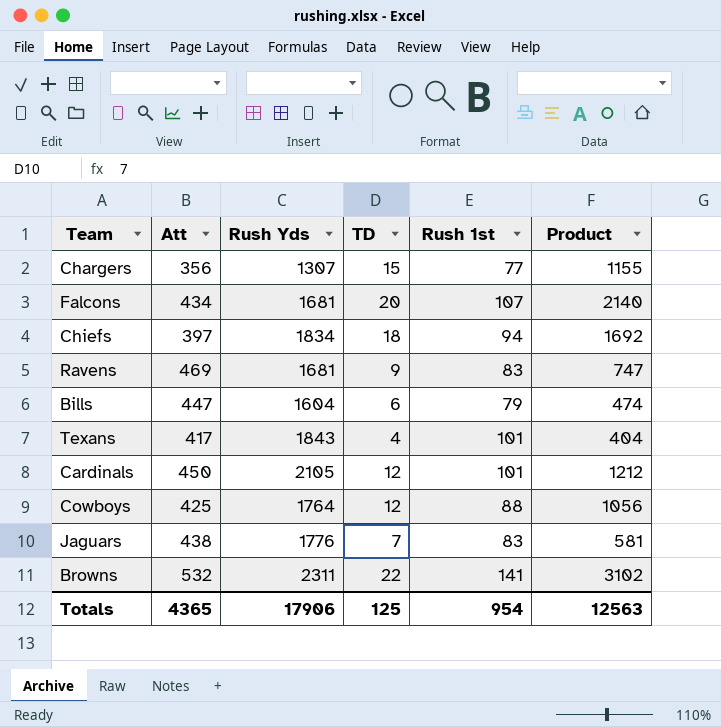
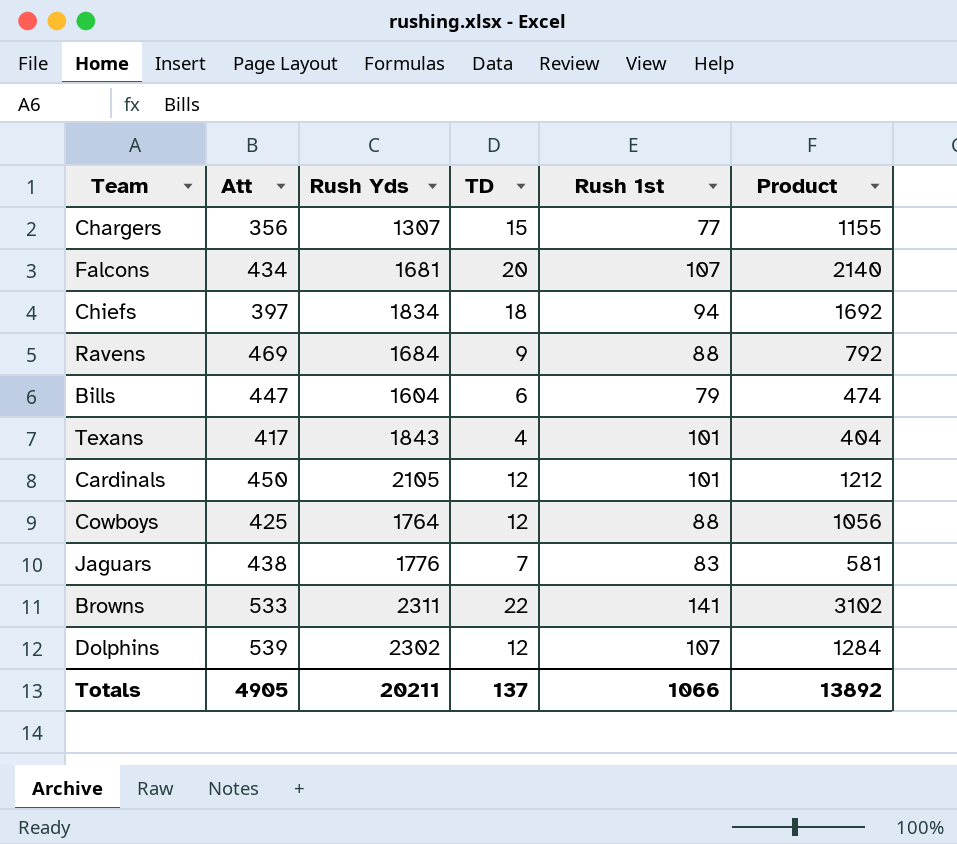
Ravens | Rush Yds: 1681 -> 1684
Ravens | Rush 1st: 83 -> 88
Ravens | Product: 747 -> 792
Browns | Att: 532 -> 533
row Dolphins: none -> 539 | 2302 | 12 | 107 | 1284
Totals | Att: 4365 -> 4905
Totals | Rush Yds: 17906 -> 20211
Totals | TD: 125 -> 137
Totals | Rush 1st: 954 -> 1066
Totals | Product: 12563 -> 13892

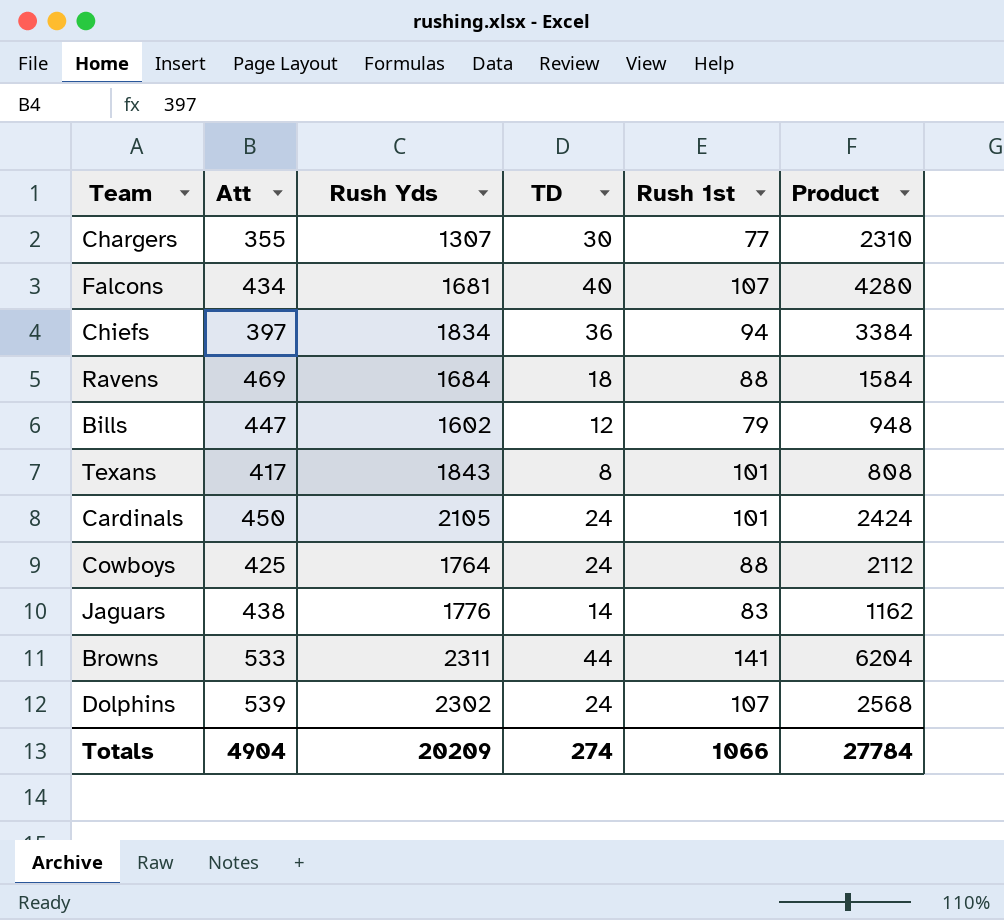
Chargers | Att: 356 -> 355
Chargers | TD: 15 -> 30
Chargers | Product: 1155 -> 2310
Falcons | TD: 20 -> 40
Falcons | Product: 2140 -> 4280
Chiefs | TD: 18 -> 36
Chiefs | Product: 1692 -> 3384
Ravens | TD: 9 -> 18
Ravens | Product: 792 -> 1584
Bills | Rush Yds: 1604 -> 1602
Bills | TD: 6 -> 12
Bills | Product: 474 -> 948
Texans | TD: 4 -> 8
Texans | Product: 404 -> 808
Cardinals | TD: 12 -> 24
Cardinals | Product: 1212 -> 2424
Cowboys | TD: 12 -> 24
Cowboys | Product: 1056 -> 2112
Jaguars | TD: 7 -> 14
Jaguars | Product: 581 -> 1162
Browns | TD: 22 -> 44
Browns | Product: 3102 -> 6204
Dolphins | TD: 12 -> 24
Dolphins | Product: 1284 -> 2568
Totals | Att: 4905 -> 4904
Totals | Rush Yds: 20211 -> 20209
Totals | TD: 137 -> 274
Totals | Product: 13892 -> 27784

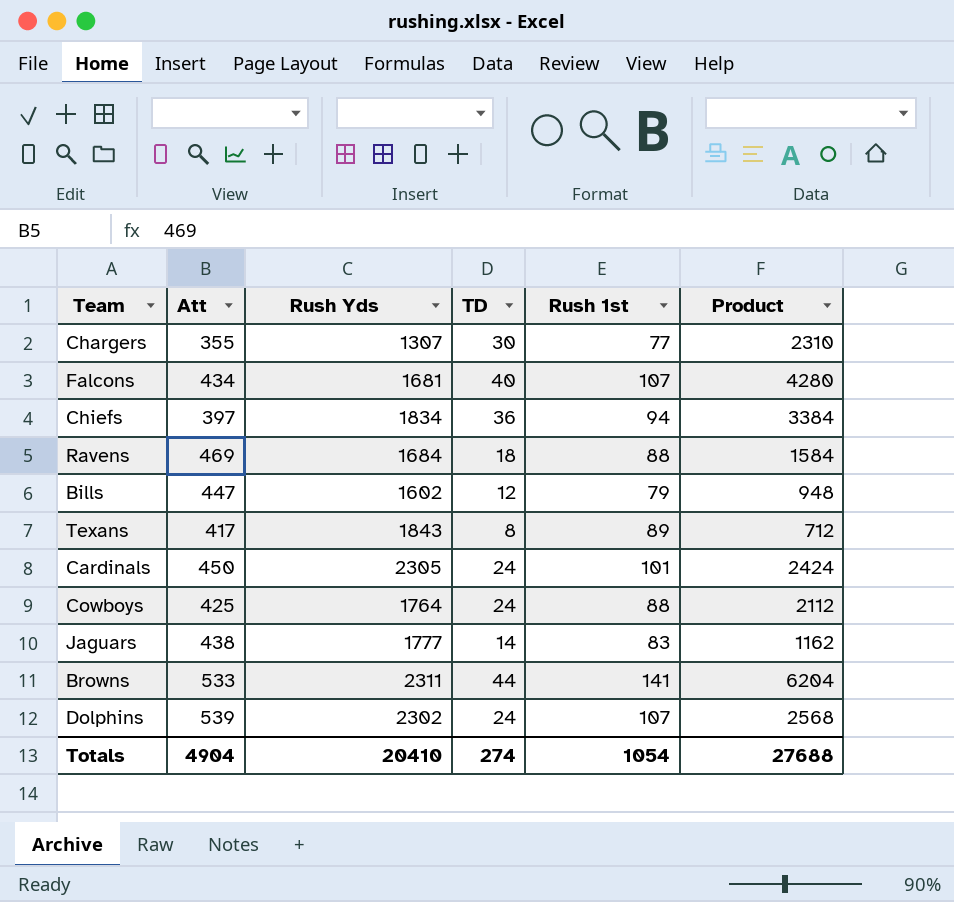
Texans | Rush 1st: 101 -> 89
Texans | Product: 808 -> 712
Cardinals | Rush Yds: 2105 -> 2305
Jaguars | Rush Yds: 1776 -> 1777
Totals | Rush Yds: 20209 -> 20410
Totals | Rush 1st: 1066 -> 1054
Totals | Product: 27784 -> 27688

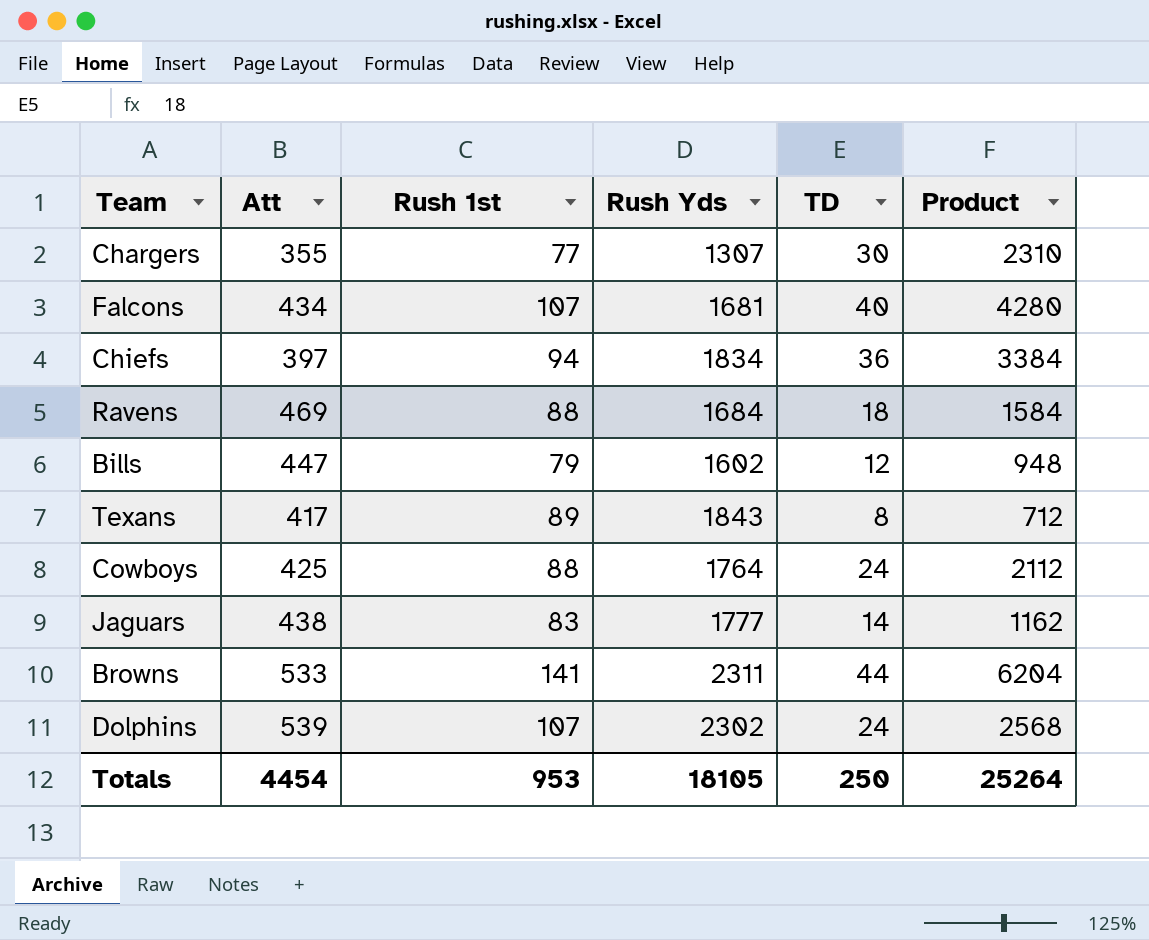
column Rush 1st | position: 5 -> 3
row Cardinals: 450 | 2305 | 24 | 101 | 2424 -> none
Totals | Att: 4904 -> 4454
Totals | Rush 1st: 1054 -> 953
Totals | Rush Yds: 20410 -> 18105
Totals | TD: 274 -> 250
Totals | Product: 27688 -> 25264

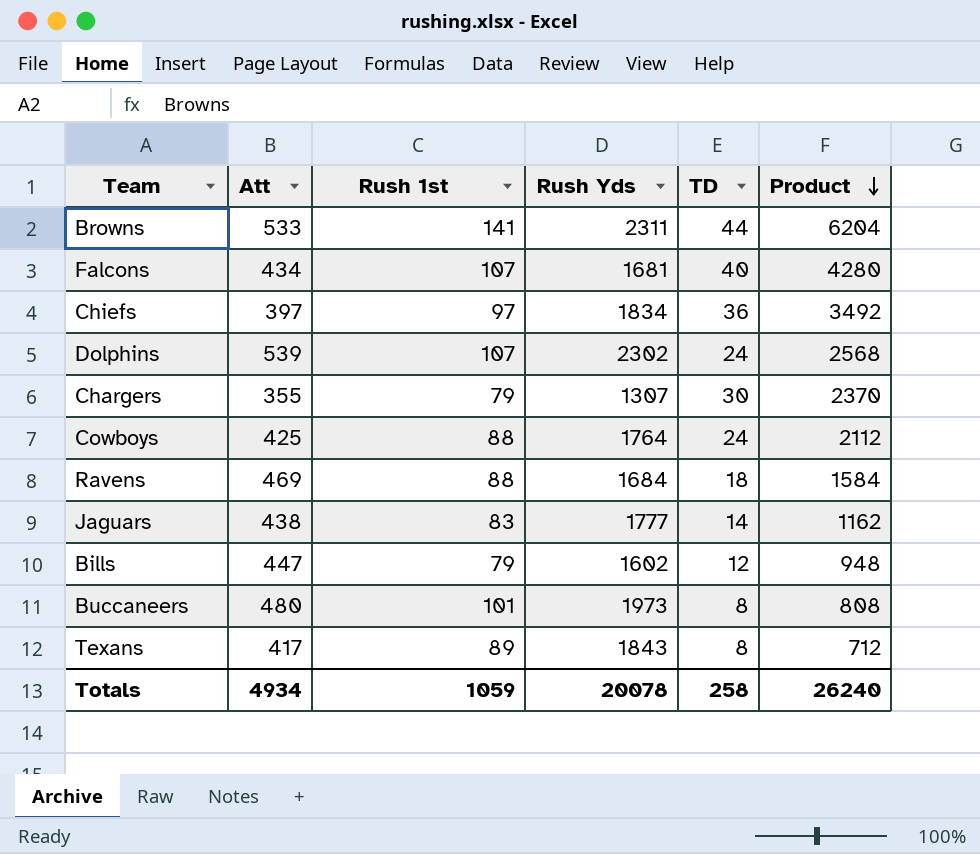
row order: none -> Product descending
Chiefs | Rush 1st: 94 -> 97
Chiefs | Product: 3384 -> 3492
Chargers | Rush 1st: 77 -> 79
Chargers | Product: 2310 -> 2370
row Buccaneers: none -> 480 | 101 | 1973 | 8 | 808
Totals | Att: 4454 -> 4934
Totals | Rush 1st: 953 -> 1059
Totals | Rush Yds: 18105 -> 20078
Totals | TD: 250 -> 258
Totals | Product: 25264 -> 26240

